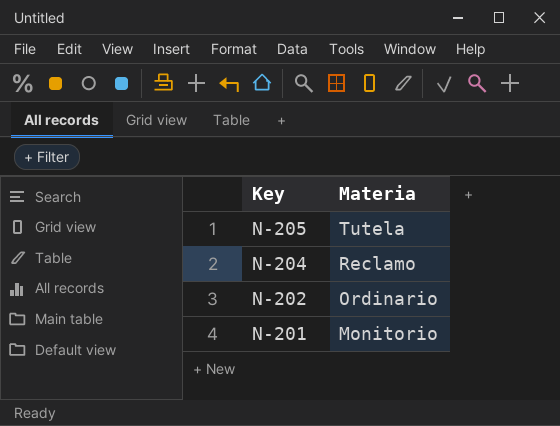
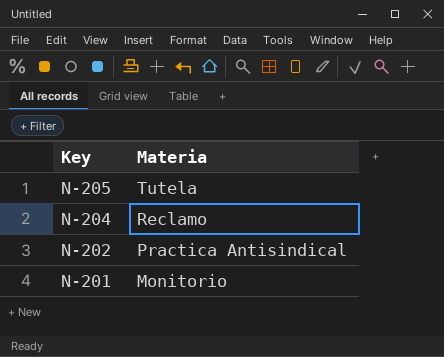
N-202 | Materia: Ordinario -> Practica Antisindical

